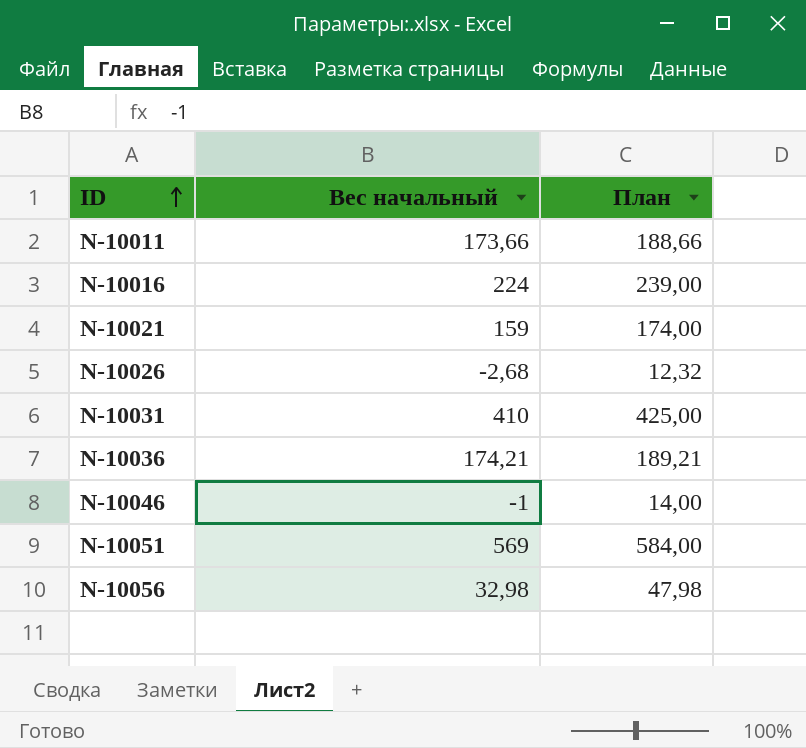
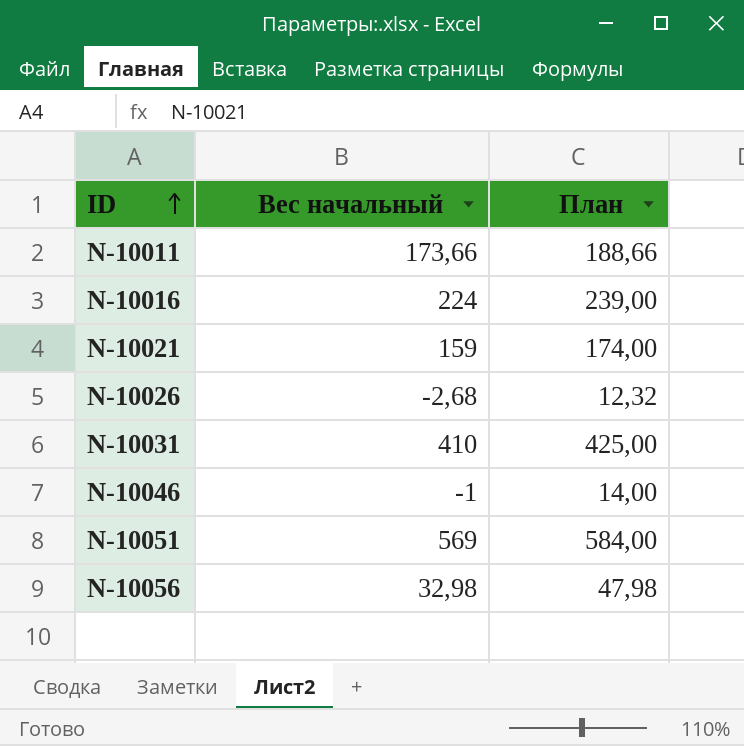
row N-10036: 174,21 | 189,21 -> none

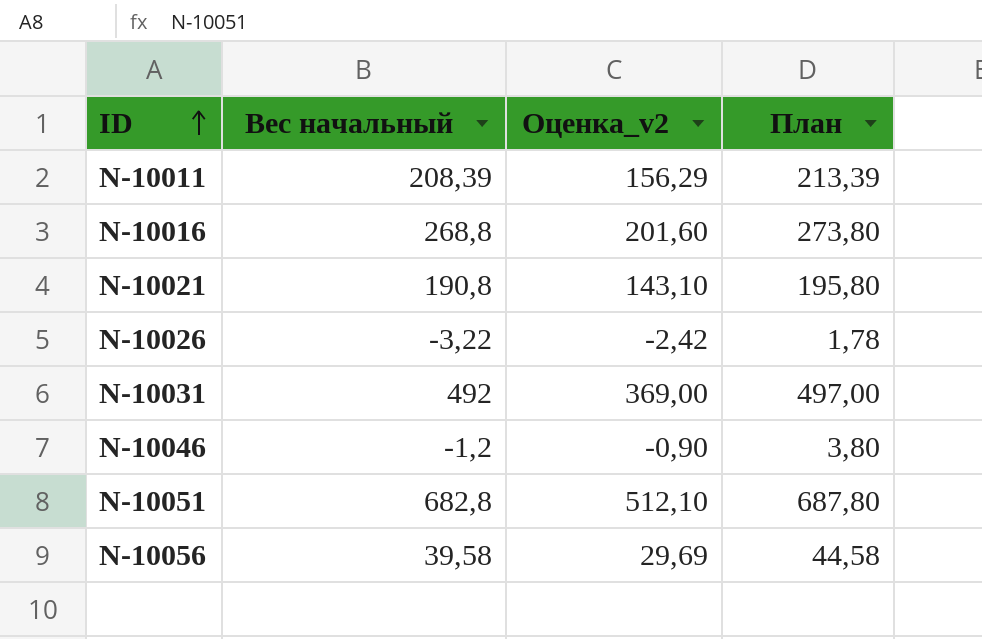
column Оценка_v2 | formula: none -> [Вес начальный] * 0,75
column План | formula: [Вес начальный] + 15 -> [Вес начальный] + 5
N-10011 | Вес начальный: 173,66 -> 208,39
N-10016 | Вес начальный: 224 -> 268,8
N-10021 | Вес начальный: 159 -> 190,8
N-10026 | Вес начальный: -2,68 -> -3,22
N-10031 | Вес начальный: 410 -> 492
N-10046 | Вес начальный: -1 -> -1,2
N-10051 | Вес начальный: 569 -> 682,8
N-10056 | Вес начальный: 32,98 -> 39,58

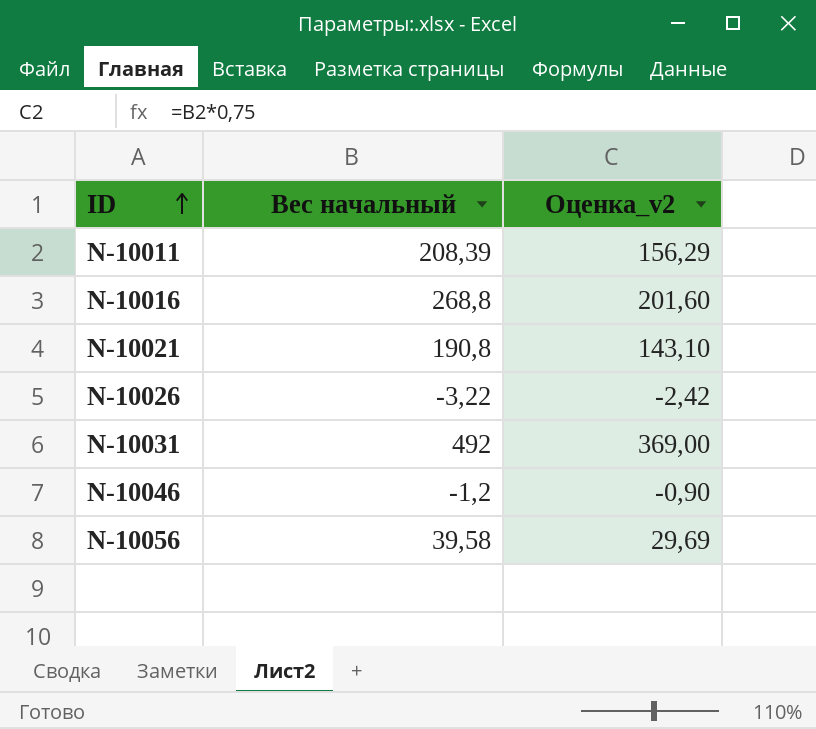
column План | formula: [Вес начальный] + 5 -> none
row N-10051: 682,8 | 512,10 | 687,80 -> none

